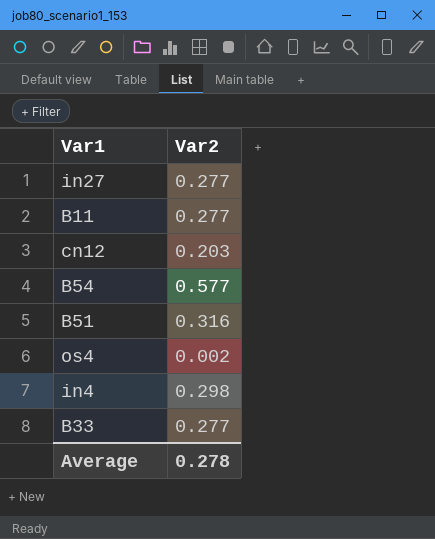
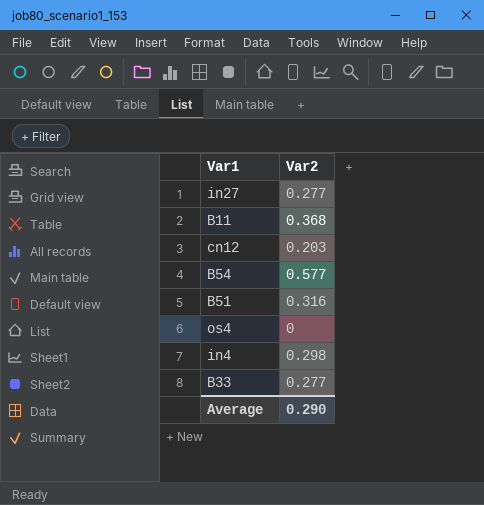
B11 | Var2: 0.277 -> 0.368
os4 | Var2: 0.002 -> 0
Average | Var2: 0.278 -> 0.290

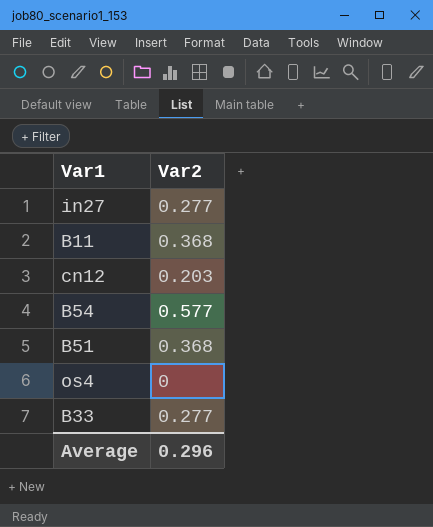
row in4: 0.298 -> none
B51 | Var2: 0.316 -> 0.368
Average | Var2: 0.290 -> 0.296

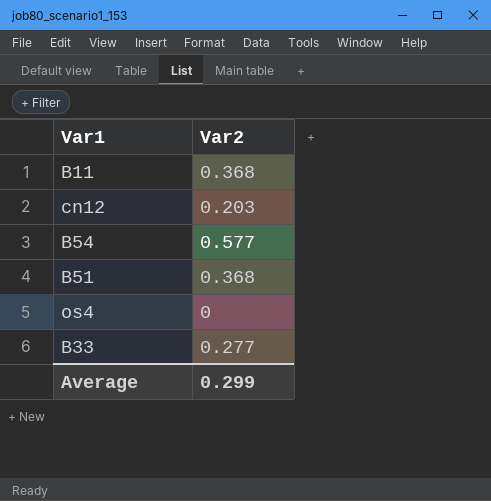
row in27: 0.277 -> none
Average | Var2: 0.296 -> 0.299

